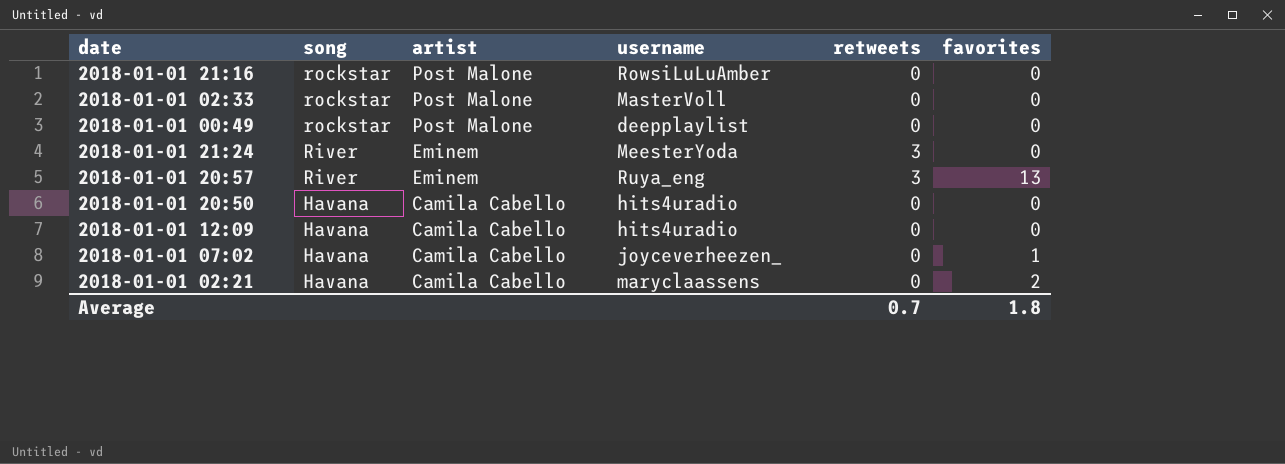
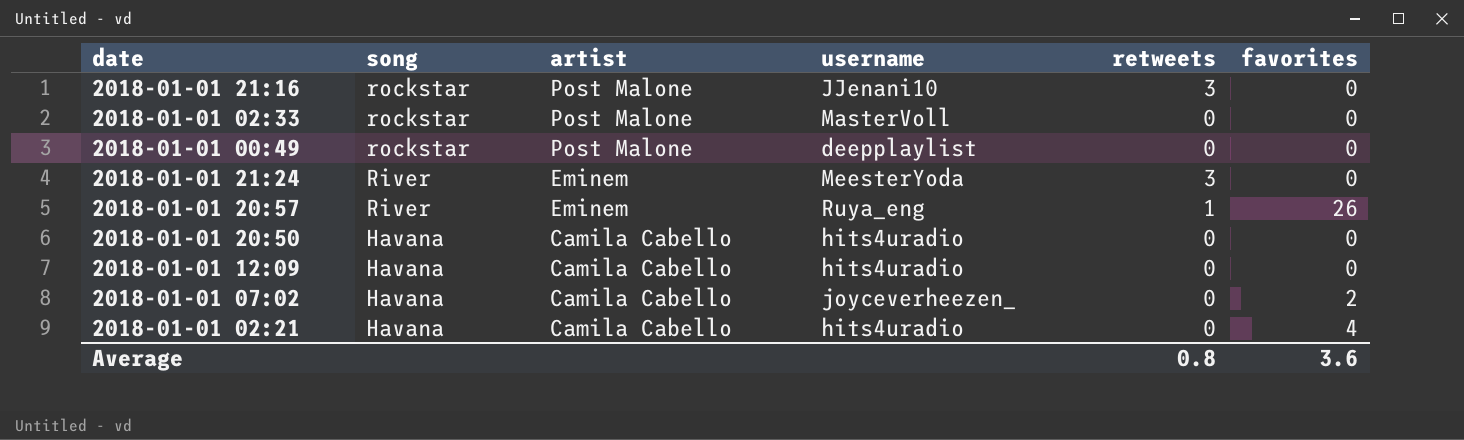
2018-01-01 21:16 | username: RowsiLuLuAmber -> JJenani10
2018-01-01 21:16 | retweets: 0 -> 3
2018-01-01 20:57 | retweets: 3 -> 1
2018-01-01 20:57 | favorites: 13 -> 26
2018-01-01 07:02 | favorites: 1 -> 2
2018-01-01 02:21 | username: maryclaassens -> hits4uradio
2018-01-01 02:21 | favorites: 2 -> 4
Average | retweets: 0.7 -> 0.8
Average | favorites: 1.8 -> 3.6

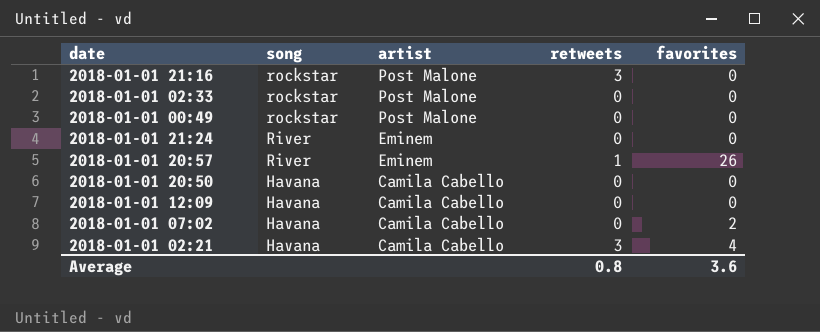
column username | position: 4 -> none
2018-01-01 21:24 | retweets: 3 -> 0
2018-01-01 02:21 | retweets: 0 -> 3

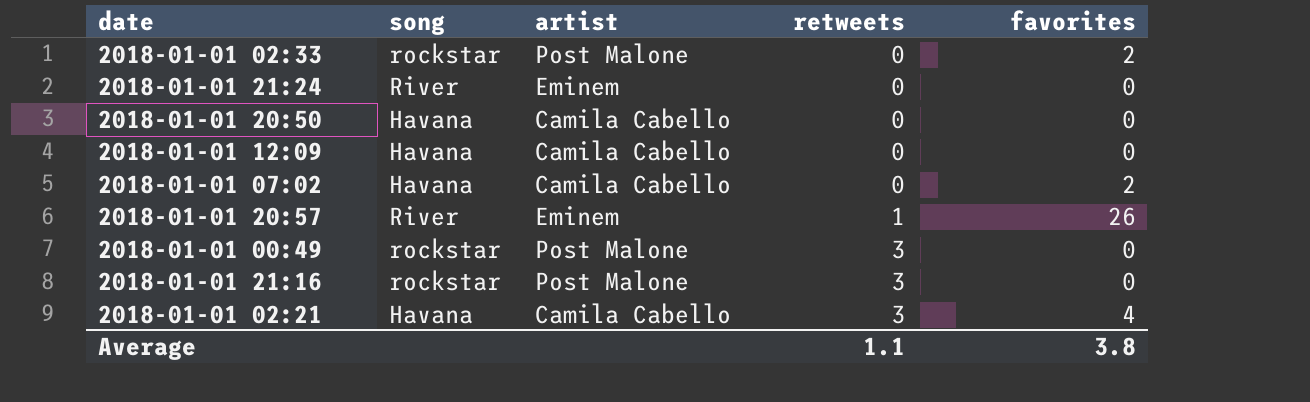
row order: song descending -> retweets ascending
2018-01-01 02:33 | favorites: 0 -> 2
2018-01-01 00:49 | retweets: 0 -> 3
Average | retweets: 0.8 -> 1.1
Average | favorites: 3.6 -> 3.8

